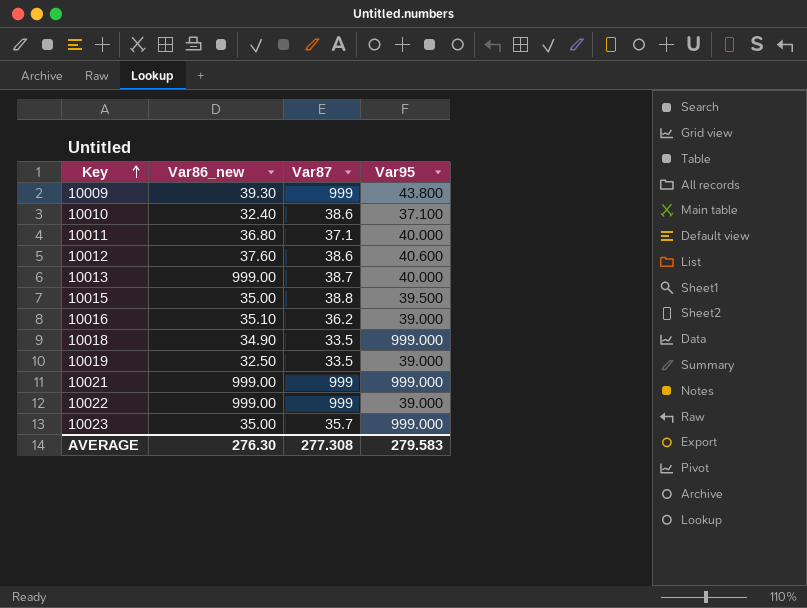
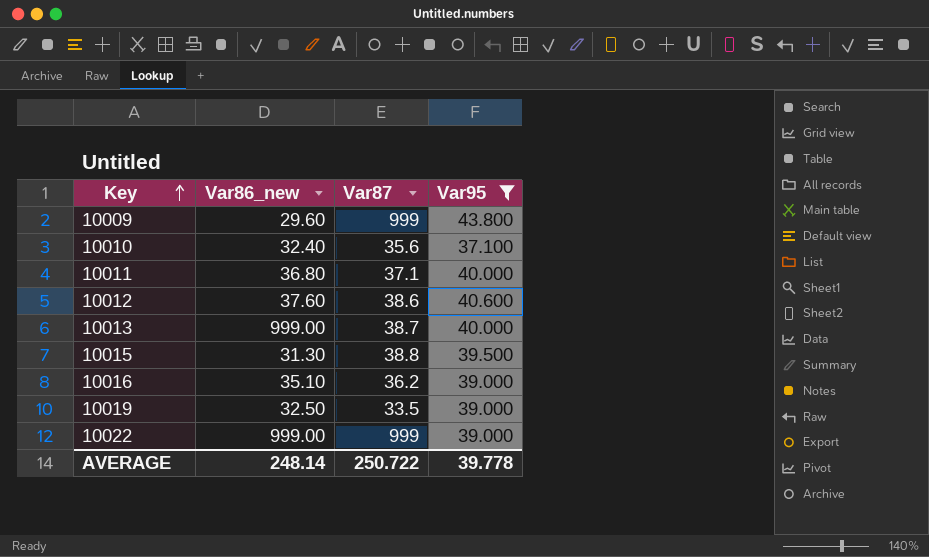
filter: none -> Var95 != 999.000
10009 | Var86_new: 39.30 -> 29.60
10010 | Var87: 38.6 -> 35.6
10015 | Var86_new: 35.00 -> 31.30
AVERAGE | Var86_new: 276.30 -> 248.14
AVERAGE | Var87: 277.308 -> 250.722
AVERAGE | Var95: 279.583 -> 39.778

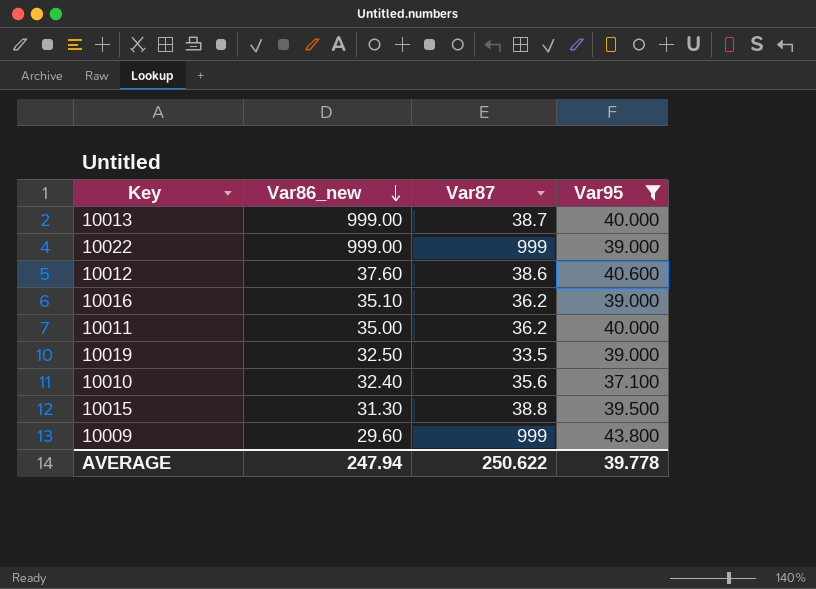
row order: Key ascending -> Var86_new descending
10011 | Var86_new: 36.80 -> 35.00
10011 | Var87: 37.1 -> 36.2
AVERAGE | Var86_new: 248.14 -> 247.94
AVERAGE | Var87: 250.722 -> 250.622

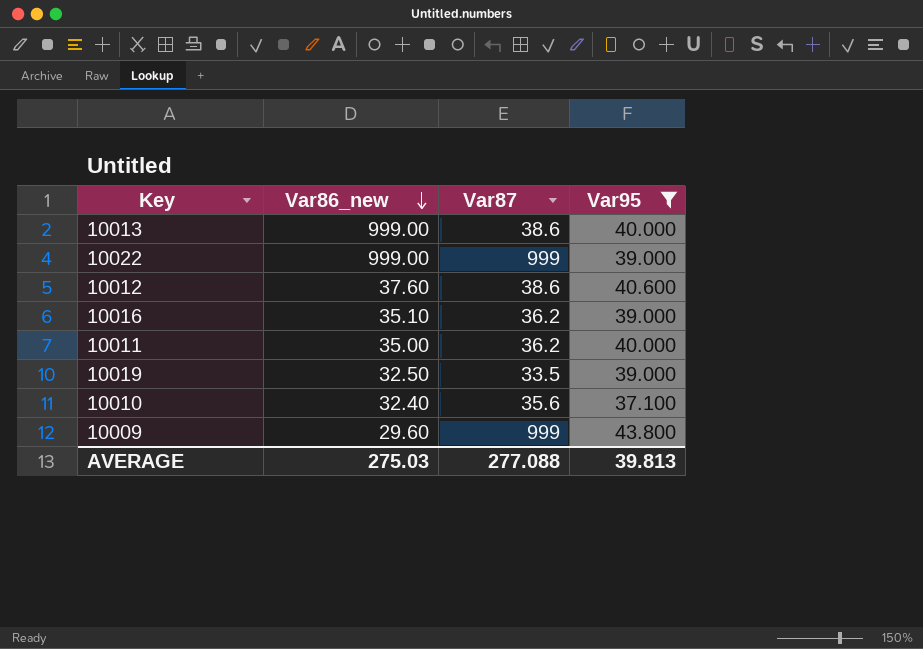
row 10015: 31.30 | 38.8 | 39.500 -> none
10013 | Var87: 38.7 -> 38.6
AVERAGE | Var86_new: 247.94 -> 275.03
AVERAGE | Var87: 250.622 -> 277.088
AVERAGE | Var95: 39.778 -> 39.813

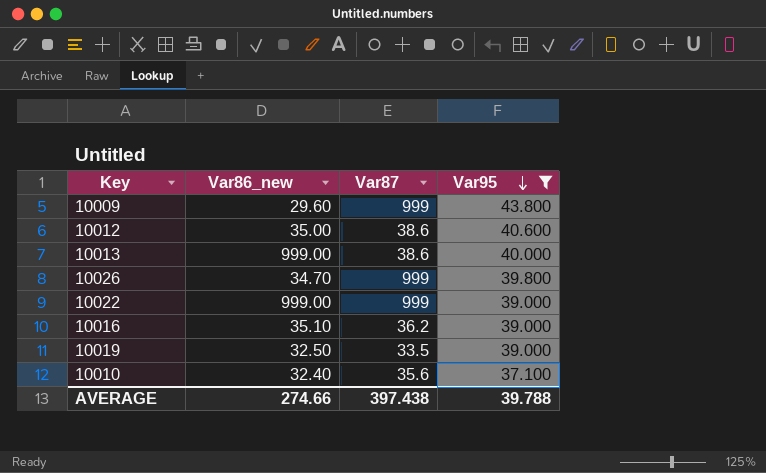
row order: Var86_new descending -> Var95 descending
row 10011: 35.00 | 36.2 | 40.000 -> none
10012 | Var86_new: 37.60 -> 35.00
row 10026: none -> 34.70 | 999 | 39.800
AVERAGE | Var86_new: 275.03 -> 274.66
AVERAGE | Var87: 277.088 -> 397.438
AVERAGE | Var95: 39.813 -> 39.788

